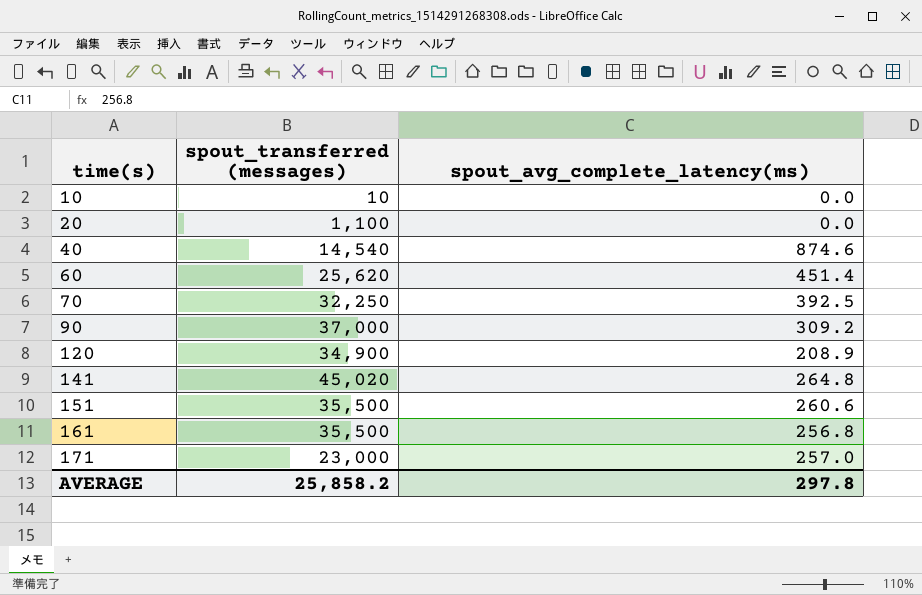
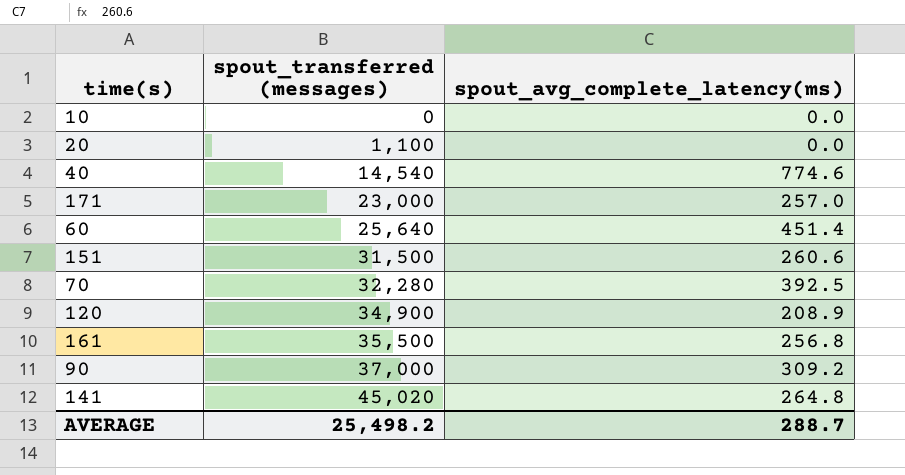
row order: time(s) ascending -> spout_transferred (messages) ascending
10 | spout_transferred (messages): 10 -> 0
40 | spout_avg_complete_latency(ms): 874.6 -> 774.6
60 | spout_transferred (messages): 25,620 -> 25,640
151 | spout_transferred (messages): 35,500 -> 31,500
70 | spout_transferred (messages): 32,250 -> 32,280
AVERAGE | spout_transferred (messages): 25,858.2 -> 25,498.2
AVERAGE | spout_avg_complete_latency(ms): 297.8 -> 288.7

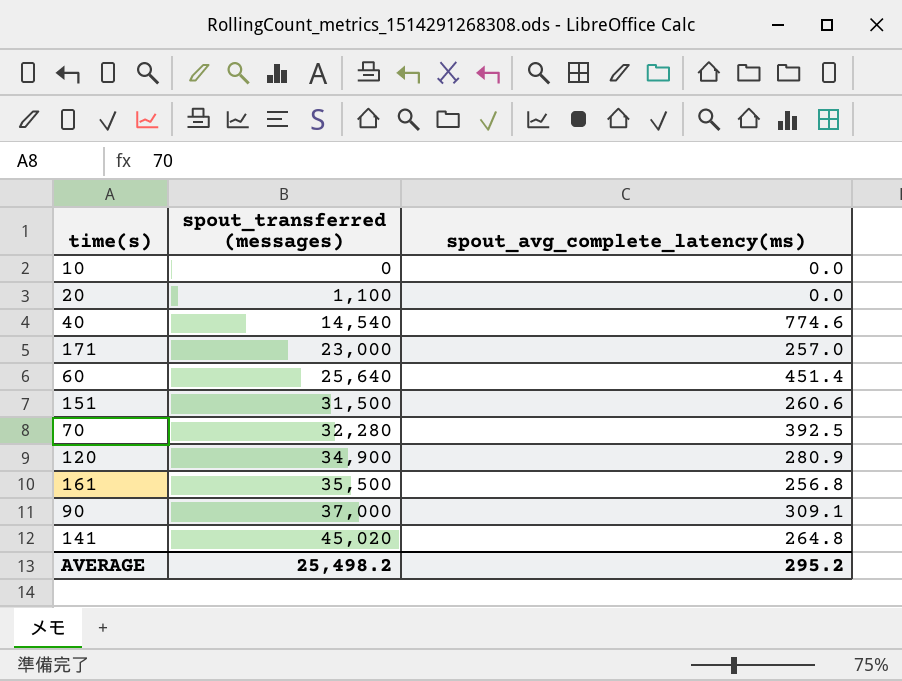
120 | spout_avg_complete_latency(ms): 208.9 -> 280.9
90 | spout_avg_complete_latency(ms): 309.2 -> 309.1
AVERAGE | spout_avg_complete_latency(ms): 288.7 -> 295.2

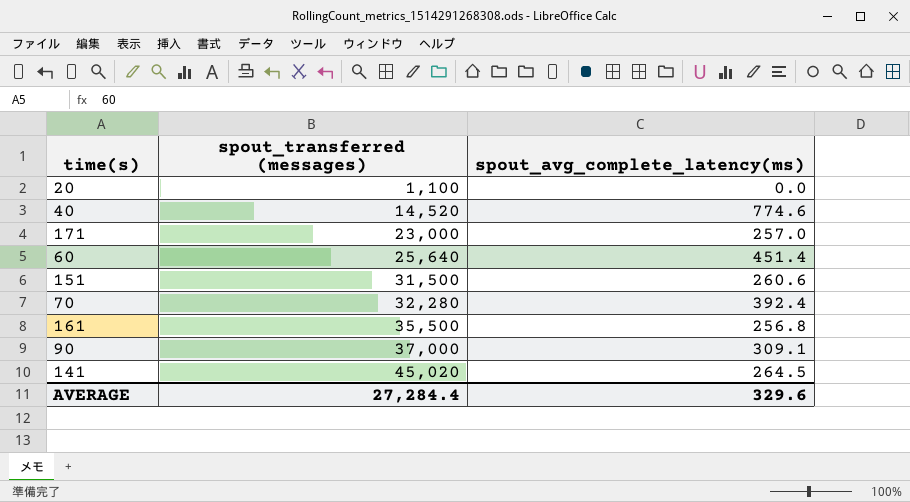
row 10: 0 | 0.0 -> none
row 120: 34,900 | 280.9 -> none
40 | spout_transferred (messages): 14,540 -> 14,520
70 | spout_avg_complete_latency(ms): 392.5 -> 392.4
141 | spout_avg_complete_latency(ms): 264.8 -> 264.5
AVERAGE | spout_transferred (messages): 25,498.2 -> 27,284.4
AVERAGE | spout_avg_complete_latency(ms): 295.2 -> 329.6

